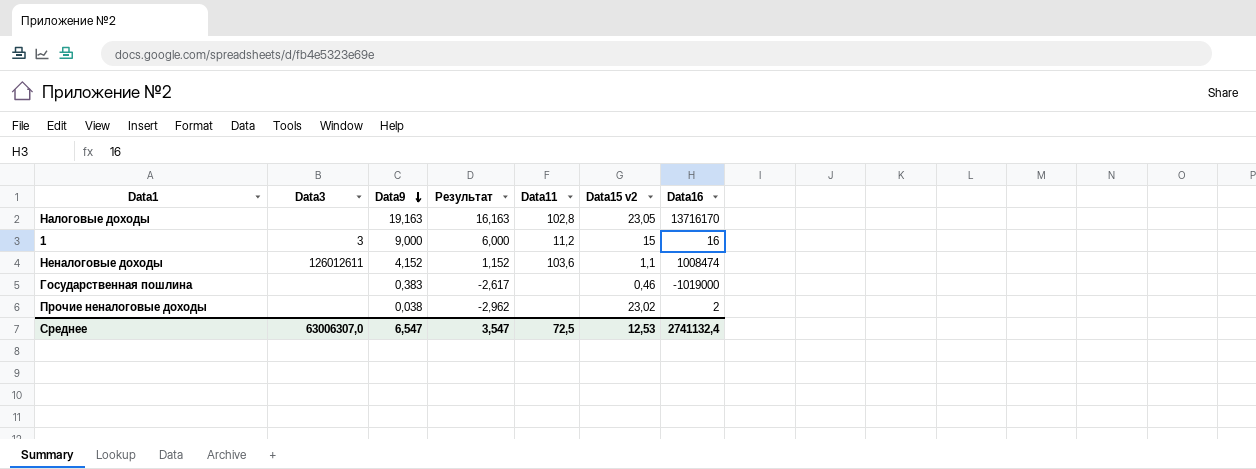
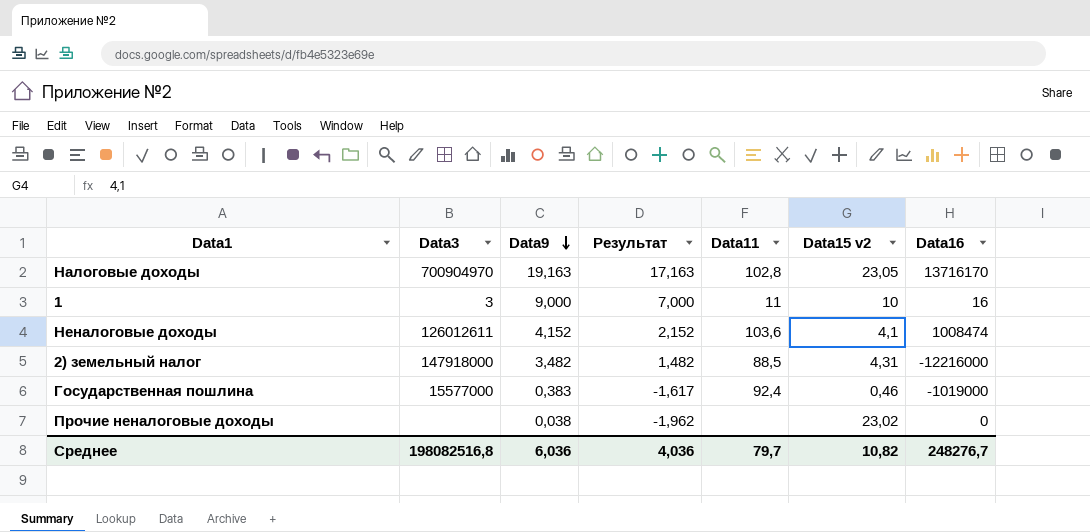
column Результат | formula: [Data9] - 3 -> [Data9] - 2
Налоговые доходы | Data3: none -> 700904970
1 | Data11: 11,2 -> 11
1 | Data15 v2: 15 -> 10
Неналоговые доходы | Data15 v2: 1,1 -> 4,1
row 2) земельный налог: none -> 147918000 | 3,482 | 1,482 | 88,5 | 4,31 | -12216000
Государственная пошлина | Data3: none -> 15577000
Государственная пошлина | Data11: none -> 92,4
Прочие неналоговые доходы | Data16: 2 -> 0
Среднее | Data3: 63006307,0 -> 198082516,8
Среднее | Data9: 6,547 -> 6,036
Среднее | Результат: 3,547 -> 4,036
Среднее | Data11: 72,5 -> 79,7
Среднее | Data15 v2: 12,53 -> 10,82
Среднее | Data16: 2741132,4 -> 248276,7

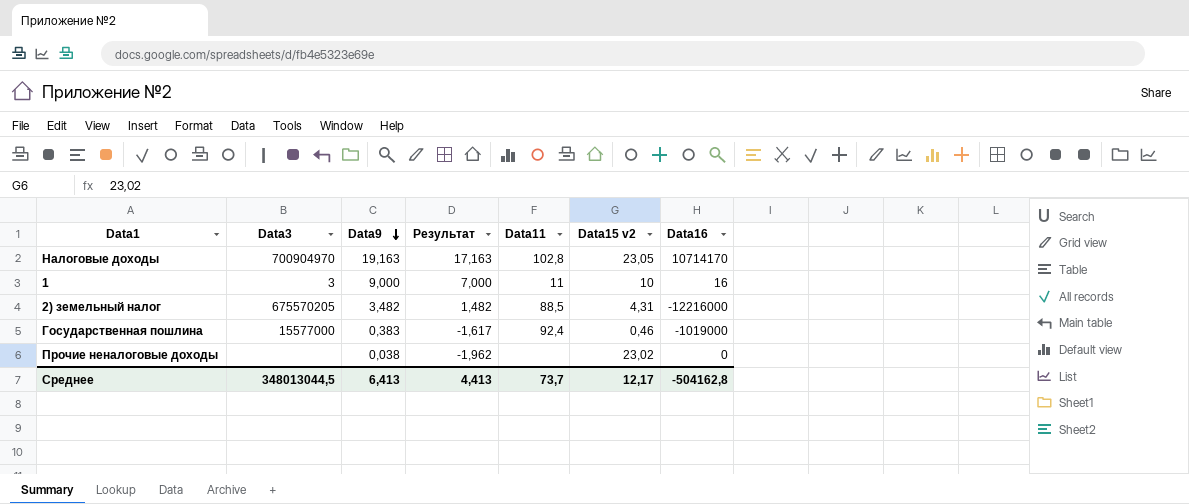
row Неналоговые доходы: 126012611 | 4,152 | 2,152 | 103,6 | 4,1 | 1008474 -> none
Налоговые доходы | Data16: 13716170 -> 10714170
2) земельный налог | Data3: 147918000 -> 675570205
Среднее | Data3: 198082516,8 -> 348013044,5
Среднее | Data9: 6,036 -> 6,413
Среднее | Результат: 4,036 -> 4,413
Среднее | Data11: 79,7 -> 73,7
Среднее | Data15 v2: 10,82 -> 12,17
Среднее | Data16: 248276,7 -> -504162,8

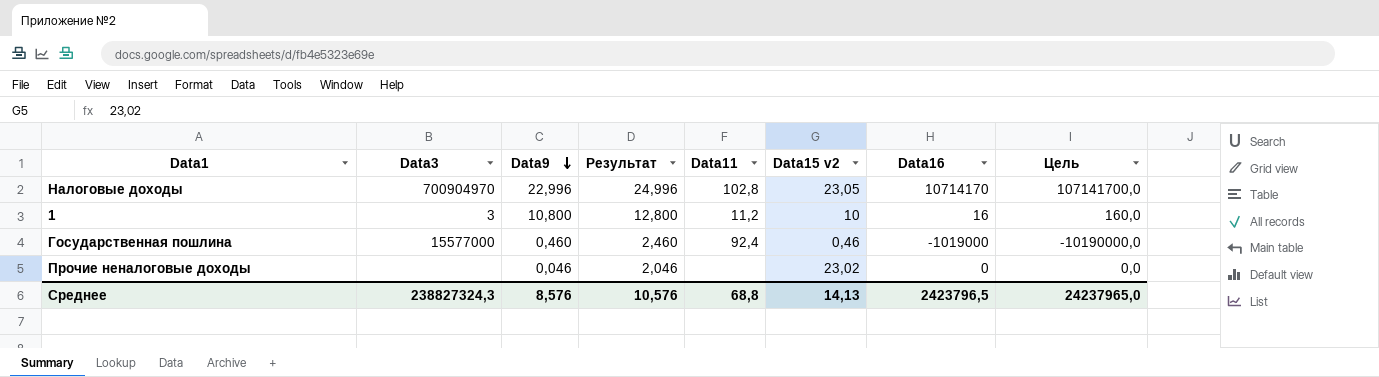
column Результат | formula: [Data9] - 2 -> [Data9] + 2
column Цель | formula: none -> [Data16] * 10
row 2) земельный налог: 675570205 | 3,482 | 1,482 | 88,5 | 4,31 | -12216000 -> none
Налоговые доходы | Data9: 19,163 -> 22,996
1 | Data9: 9,000 -> 10,800
1 | Data11: 11 -> 11,2
Государственная пошлина | Data9: 0,383 -> 0,460
Прочие неналоговые доходы | Data9: 0,038 -> 0,046
Среднее | Data3: 348013044,5 -> 238827324,3
Среднее | Data9: 6,413 -> 8,576
Среднее | Результат: 4,413 -> 10,576
Среднее | Data11: 73,7 -> 68,8
Среднее | Data15 v2: 12,17 -> 14,13
Среднее | Data16: -504162,8 -> 2423796,5

